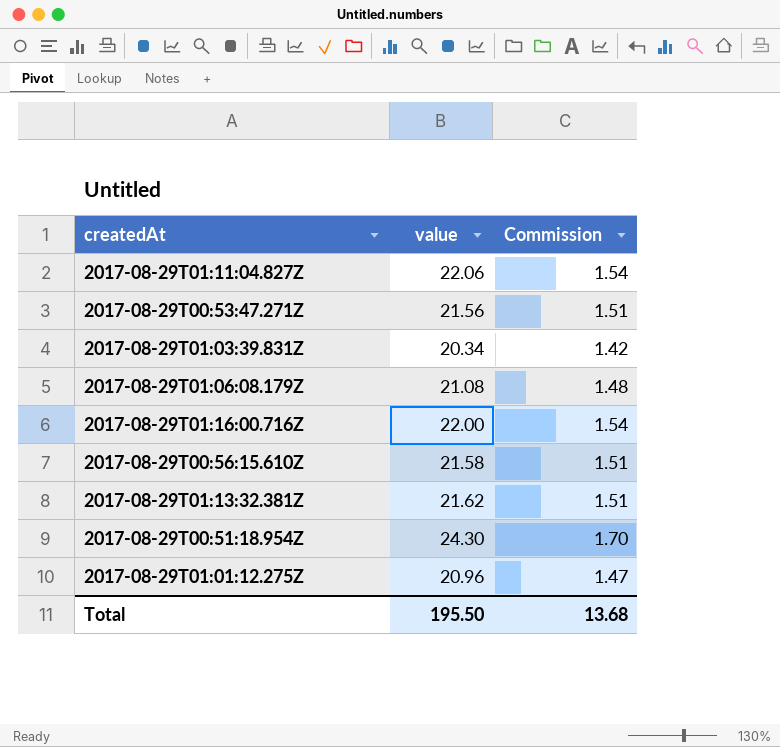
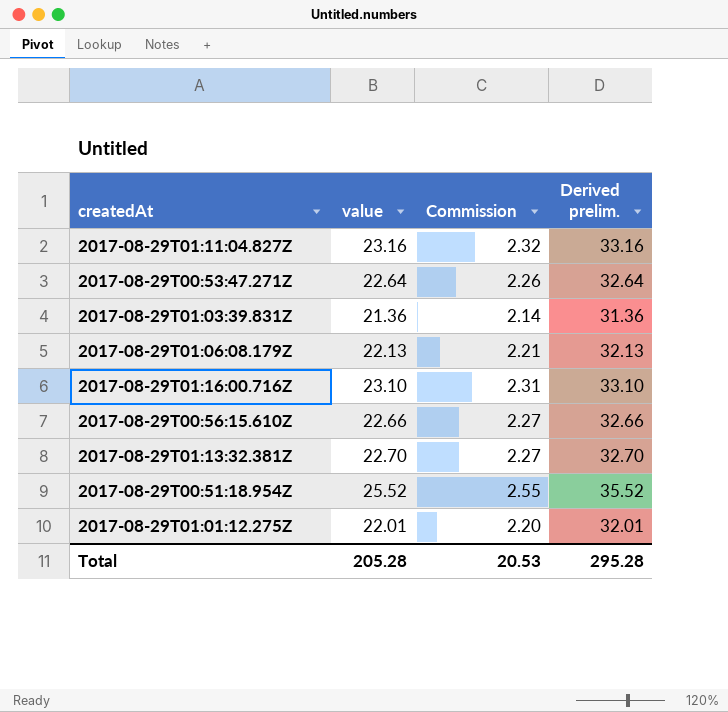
column Commission | formula: [value] * 0.07 -> [value] * 0.1
column Derived prelim. | formula: none -> [value] + 10
2017-08-29T01:11:04.827Z | value: 22.06 -> 23.16
2017-08-29T00:53:47.271Z | value: 21.56 -> 22.64
2017-08-29T01:03:39.831Z | value: 20.34 -> 21.36
2017-08-29T01:06:08.179Z | value: 21.08 -> 22.13
2017-08-29T01:16:00.716Z | value: 22.00 -> 23.10
2017-08-29T00:56:15.610Z | value: 21.58 -> 22.66
2017-08-29T01:13:32.381Z | value: 21.62 -> 22.70
2017-08-29T00:51:18.954Z | value: 24.30 -> 25.52
2017-08-29T01:01:12.275Z | value: 20.96 -> 22.01
Total | value: 195.50 -> 205.28
Total | Commission: 13.68 -> 20.53

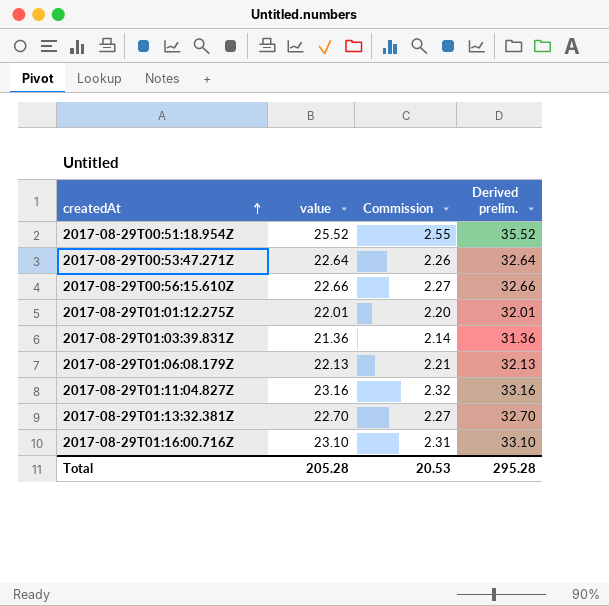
row order: none -> createdAt ascending

